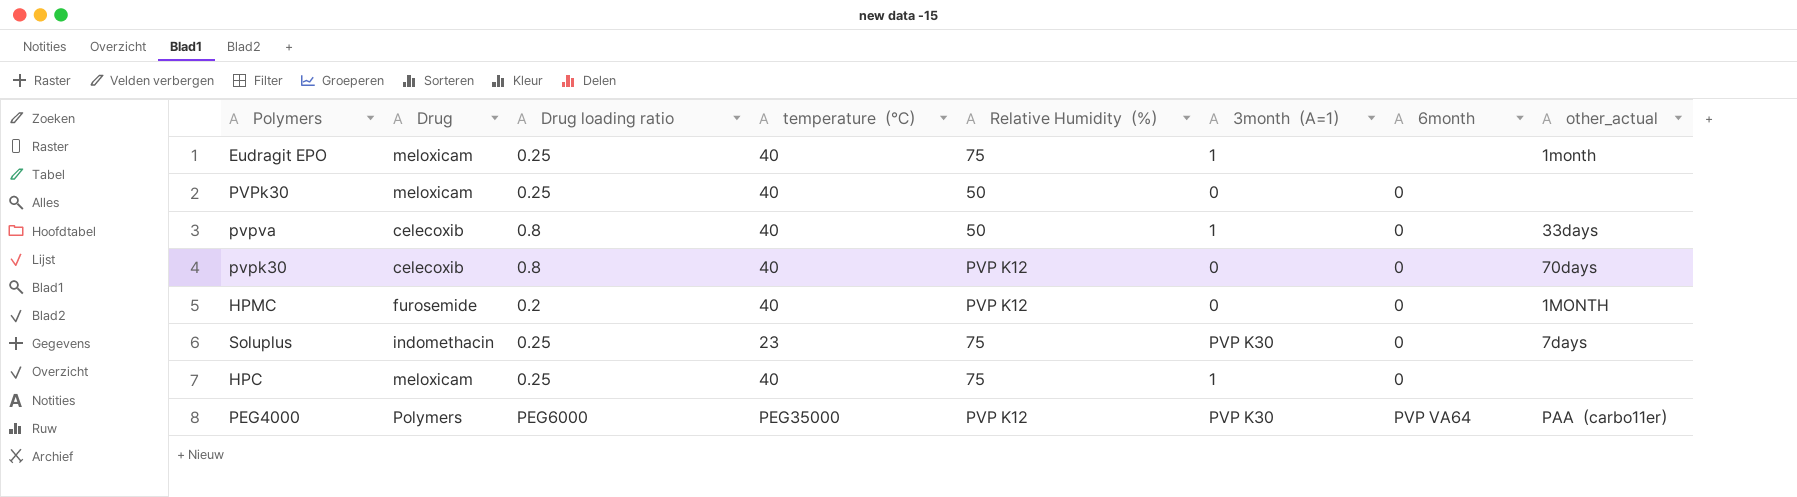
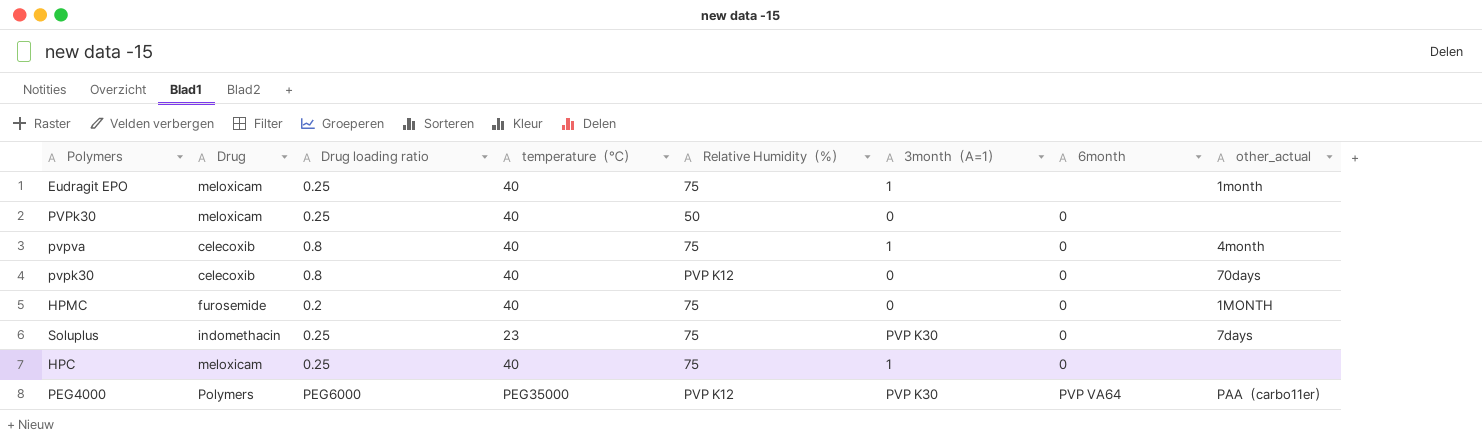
pvpva | Relative Humidity（%）: 50 -> 75
pvpva | other_actual: 33days -> 4month
HPMC | Relative Humidity（%）: PVP K12 -> 75

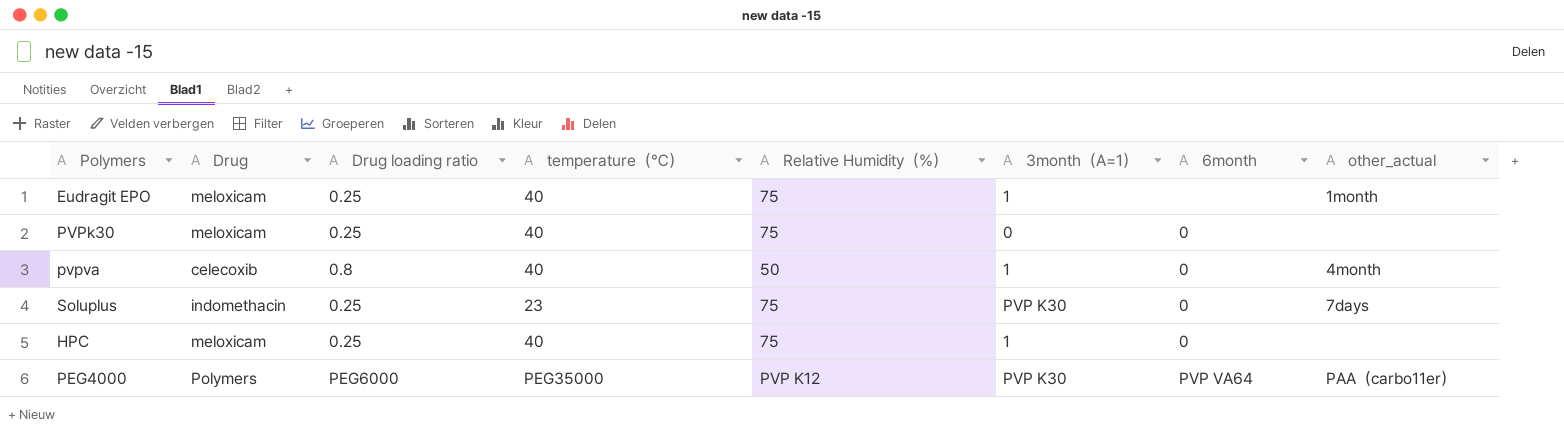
row pvpk30: celecoxib | 0.8 | 40 | PVP K12 | 0 | 0 | 70days -> none
row HPMC: furosemide | 0.2 | 40 | 75 | 0 | 0 | 1MONTH -> none
PVPk30 | Relative Humidity（%）: 50 -> 75
pvpva | Relative Humidity（%）: 75 -> 50

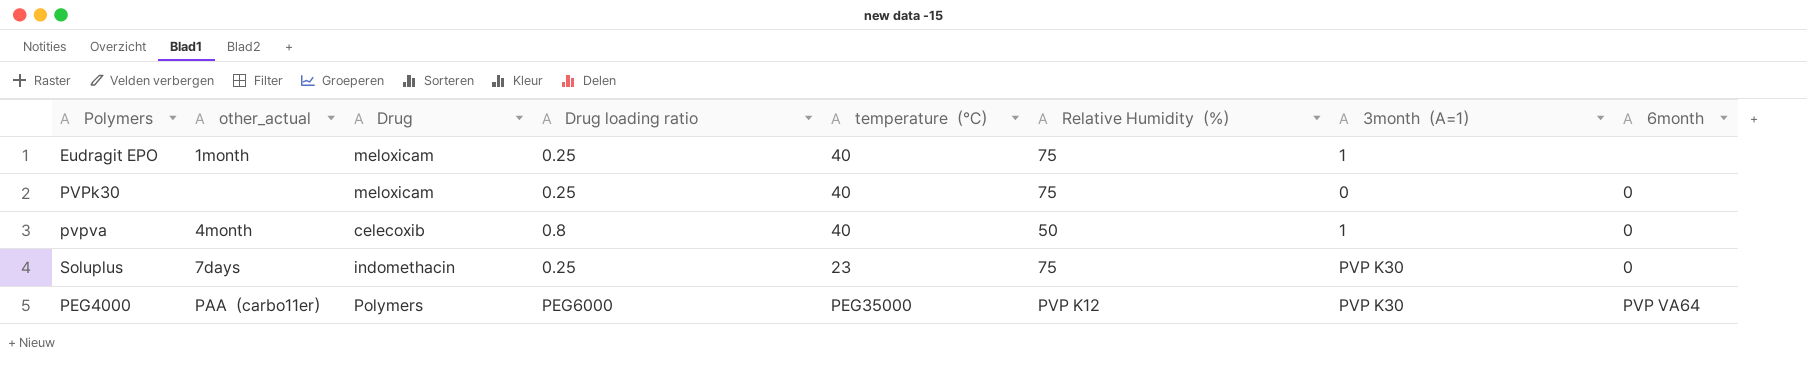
column other_actual | position: 8 -> 2
row HPC: meloxicam | 0.25 | 40 | 75 | 1 | 0 | none -> none

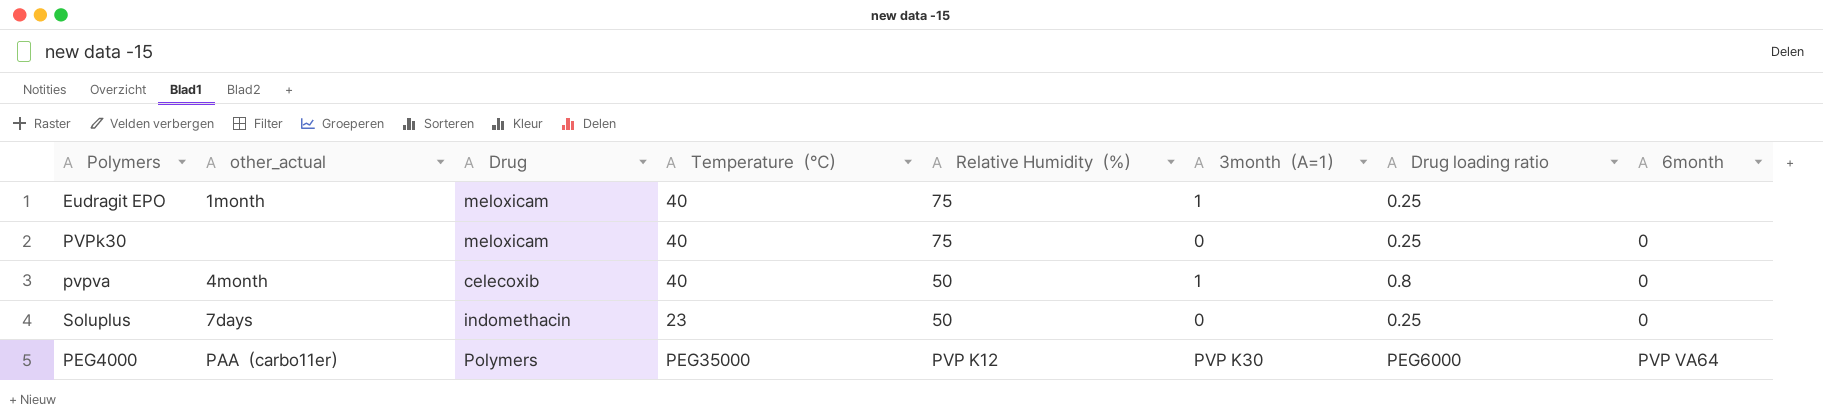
column name: temperature（℃） -> Temperature（℃）
column Drug loading ratio | position: 4 -> 7
Soluplus | Relative Humidity（%）: 75 -> 50
Soluplus | 3month（A=1）: PVP K30 -> 0

